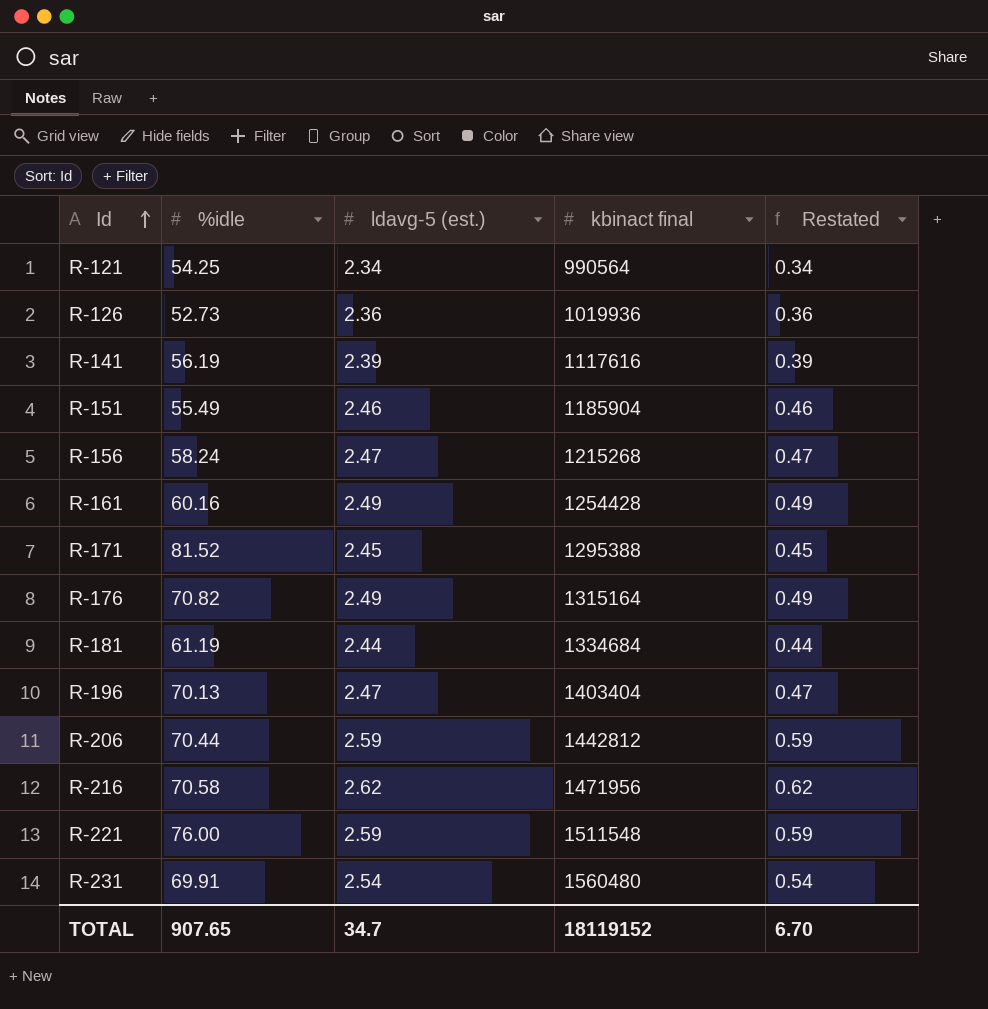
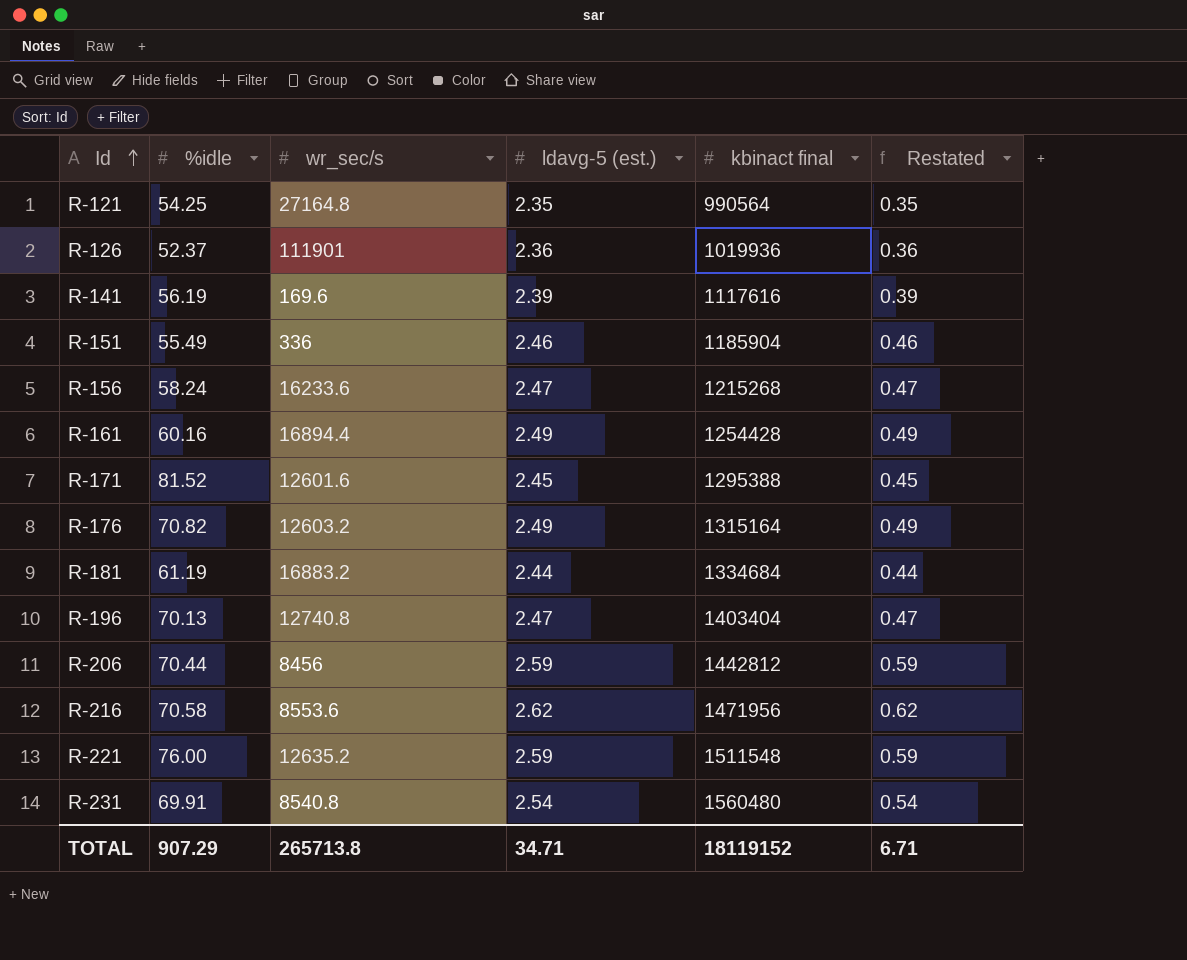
column wr_sec/s | position: none -> 3
R-121 | ldavg-5 (est.): 2.34 -> 2.35
R-121 | Restated: 0.34 -> 0.35
R-126 | %idle: 52.73 -> 52.37
TOTAL | %idle: 907.65 -> 907.29
TOTAL | ldavg-5 (est.): 34.7 -> 34.71
TOTAL | Restated: 6.70 -> 6.71

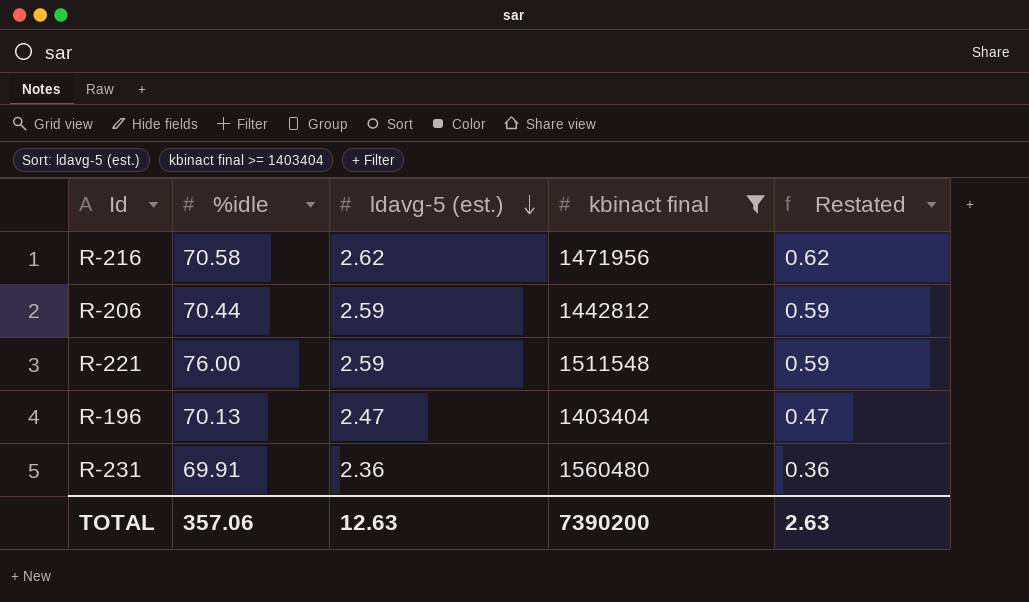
filter: none -> kbinact final >= 1403404
row order: Id ascending -> ldavg-5 (est.) descending
column wr_sec/s | position: 3 -> none
R-231 | ldavg-5 (est.): 2.54 -> 2.36
R-231 | Restated: 0.54 -> 0.36
TOTAL | %idle: 907.29 -> 357.06
TOTAL | ldavg-5 (est.): 34.71 -> 12.63
TOTAL | kbinact final: 18119152 -> 7390200
TOTAL | Restated: 6.71 -> 2.63

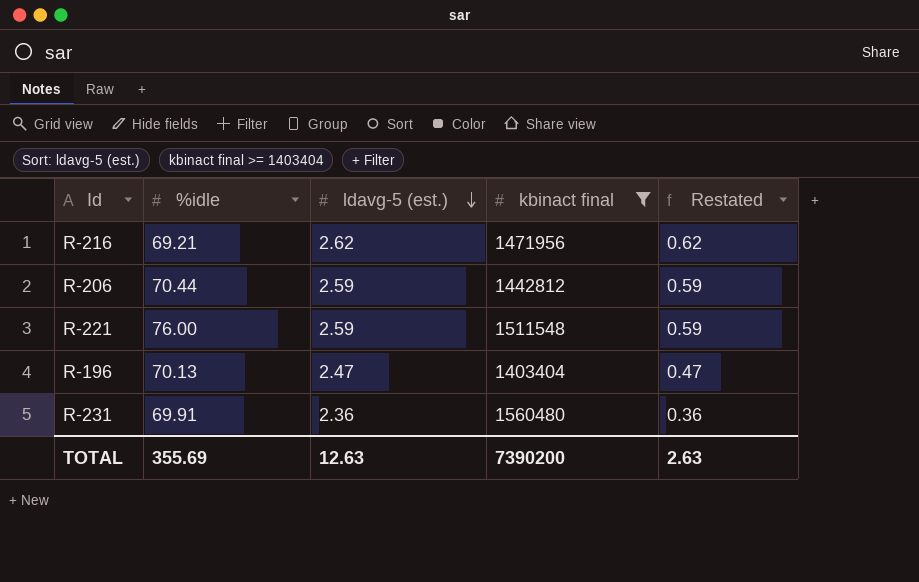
R-216 | %idle: 70.58 -> 69.21
TOTAL | %idle: 357.06 -> 355.69

